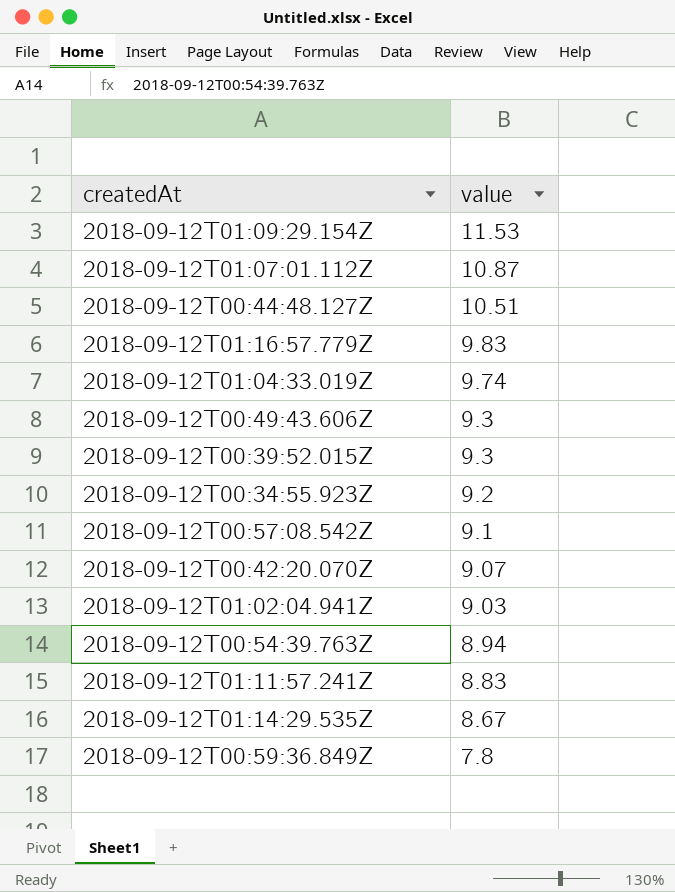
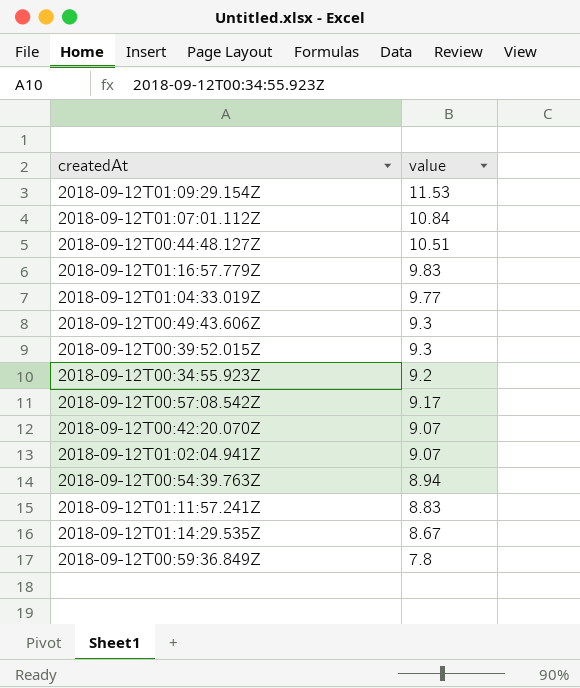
2018-09-12T01:07:01.112Z | value: 10.87 -> 10.84
2018-09-12T01:04:33.019Z | value: 9.74 -> 9.77
2018-09-12T00:57:08.542Z | value: 9.1 -> 9.17
2018-09-12T01:02:04.941Z | value: 9.03 -> 9.07

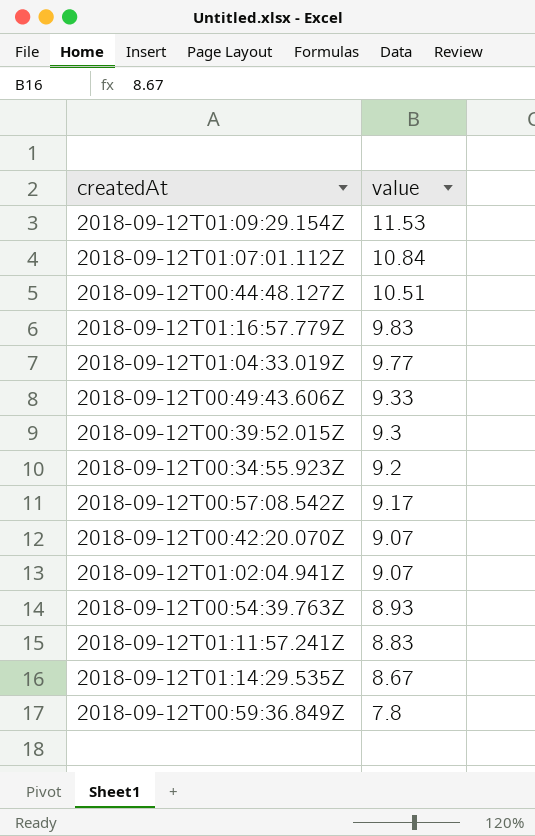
2018-09-12T00:49:43.606Z | value: 9.3 -> 9.33
2018-09-12T00:54:39.763Z | value: 8.94 -> 8.93

